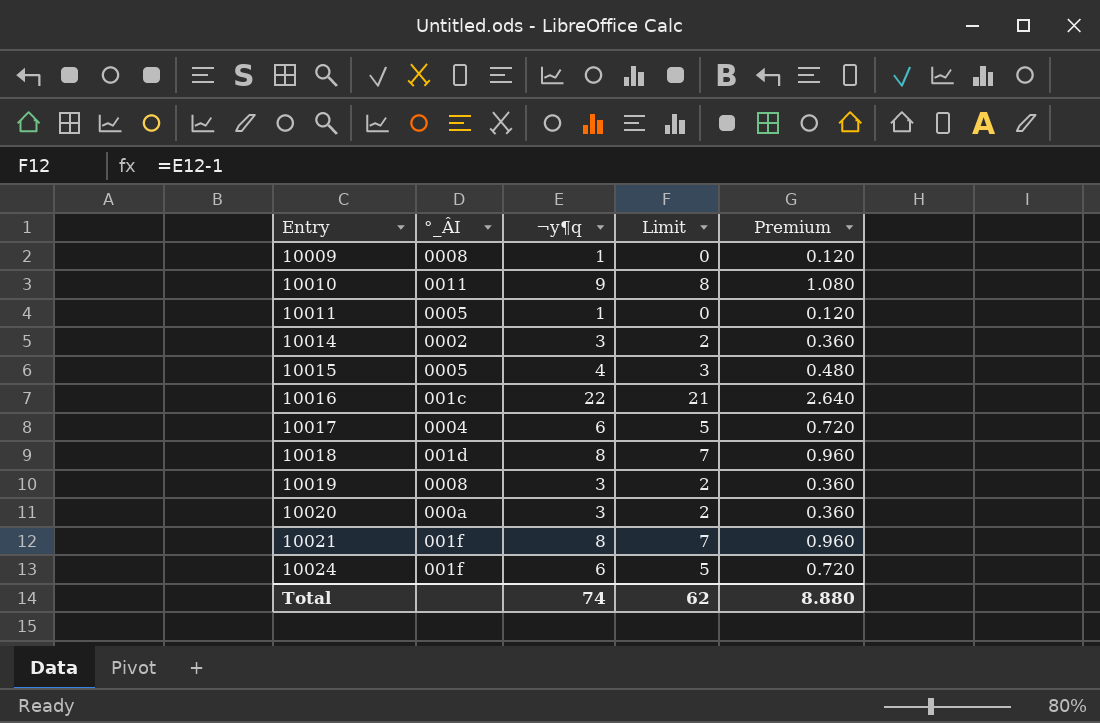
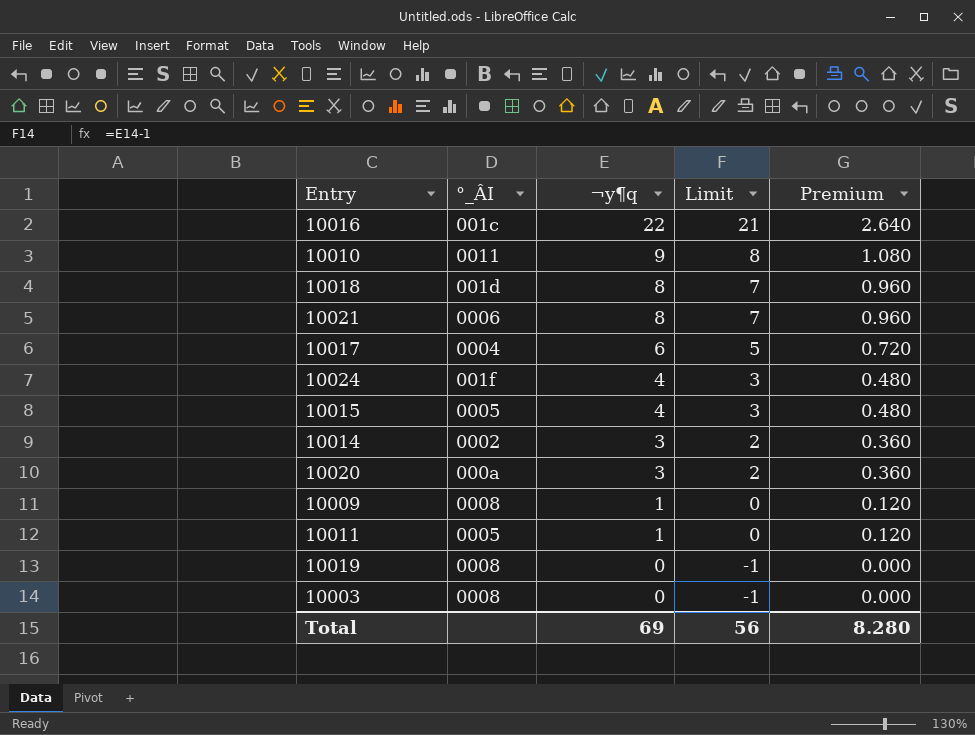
row order: Entry ascending -> ¬y¶q descending
10021 | °_ÂI: 001f -> 0006
10024 | ¬y¶q: 6 -> 4
10024 | Limit: 5 -> 3
10024 | Premium: 0.720 -> 0.480
10019 | ¬y¶q: 3 -> 0
10019 | Limit: 2 -> -1
10019 | Premium: 0.360 -> 0.000
row 10003: none -> 0008 | 0 | -1 | 0.000
Total | ¬y¶q: 74 -> 69
Total | Limit: 62 -> 56
Total | Premium: 8.880 -> 8.280

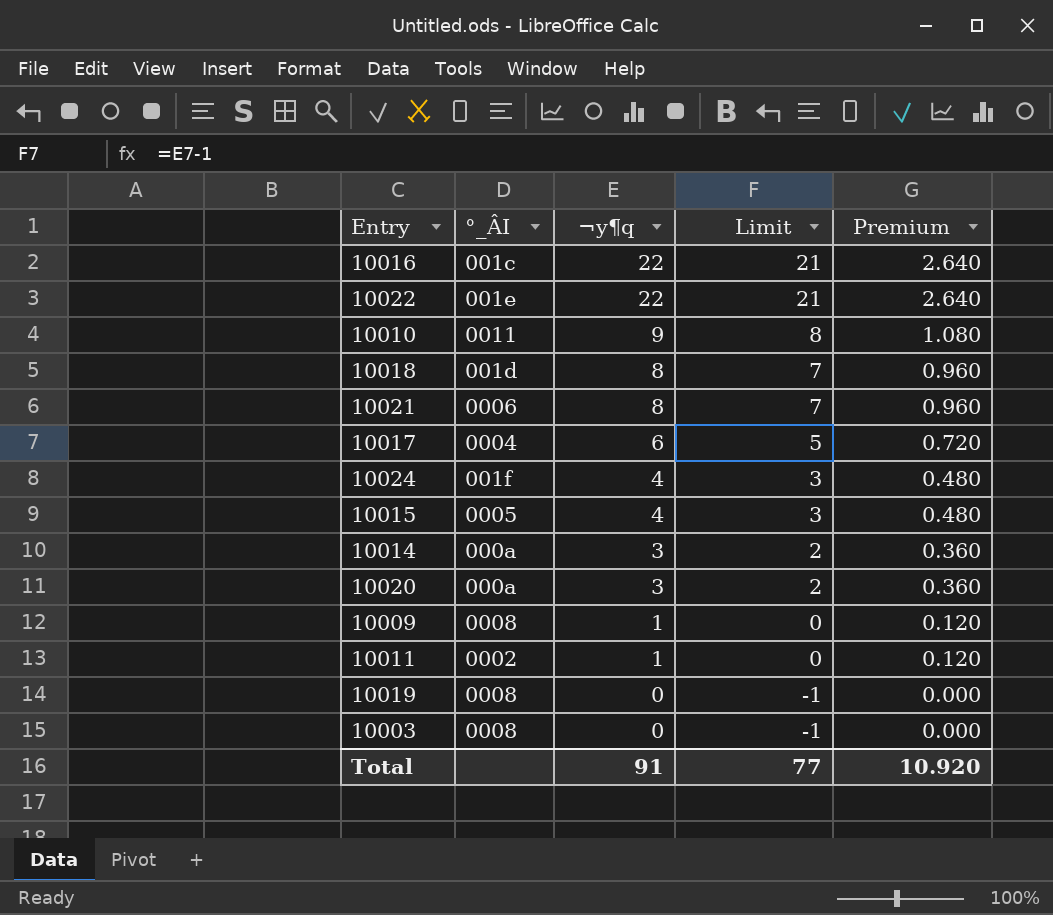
row 10022: none -> 001e | 22 | 21 | 2.640
10014 | °_ÂI: 0002 -> 000a
10011 | °_ÂI: 0005 -> 0002
Total | ¬y¶q: 69 -> 91
Total | Limit: 56 -> 77
Total | Premium: 8.280 -> 10.920

